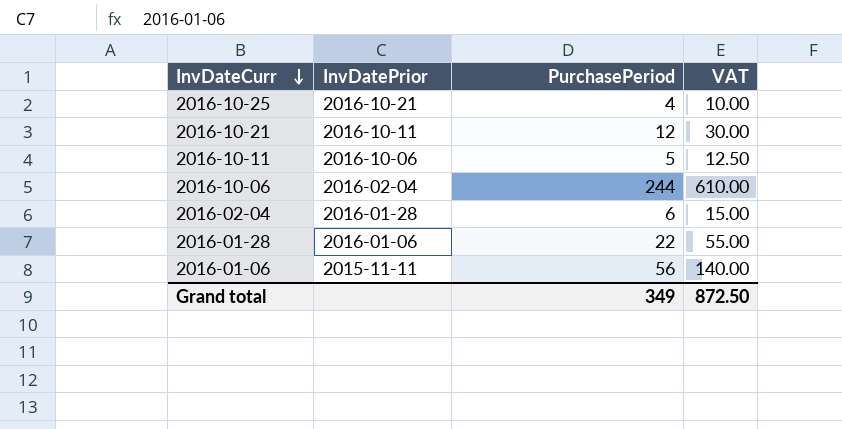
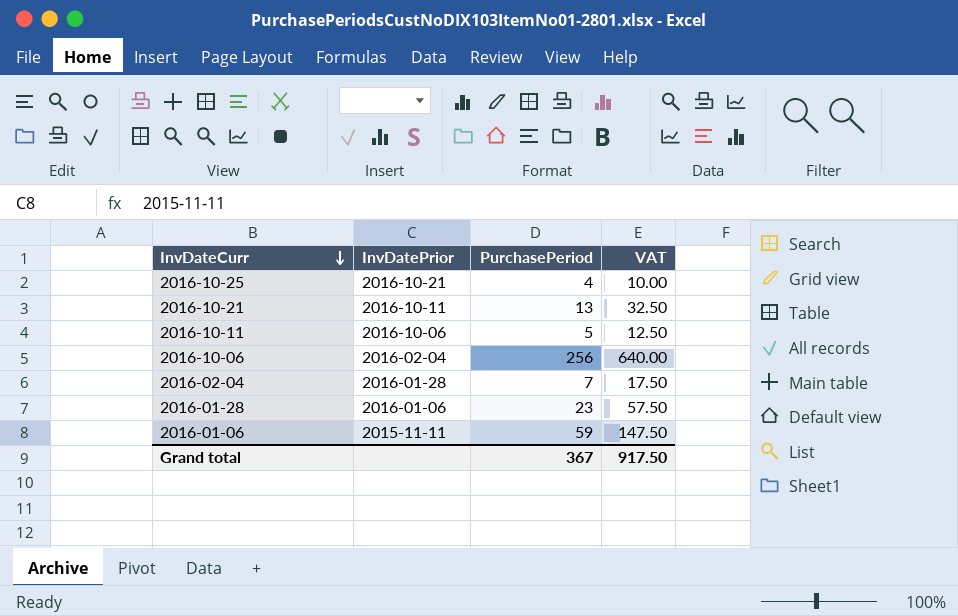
2016-10-21 | PurchasePeriod: 12 -> 13
2016-10-21 | VAT: 30.00 -> 32.50
2016-10-06 | PurchasePeriod: 244 -> 256
2016-10-06 | VAT: 610.00 -> 640.00
2016-02-04 | PurchasePeriod: 6 -> 7
2016-02-04 | VAT: 15.00 -> 17.50
2016-01-28 | PurchasePeriod: 22 -> 23
2016-01-28 | VAT: 55.00 -> 57.50
2016-01-06 | PurchasePeriod: 56 -> 59
2016-01-06 | VAT: 140.00 -> 147.50
Grand total | PurchasePeriod: 349 -> 367
Grand total | VAT: 872.50 -> 917.50

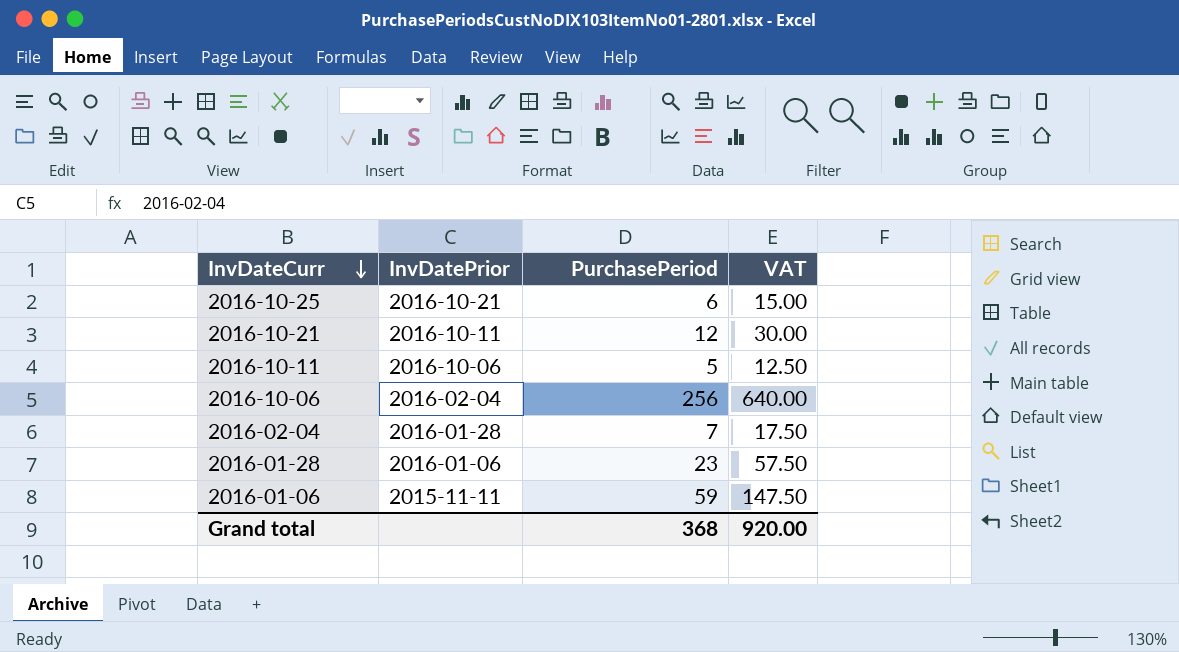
2016-10-25 | PurchasePeriod: 4 -> 6
2016-10-25 | VAT: 10.00 -> 15.00
2016-10-21 | PurchasePeriod: 13 -> 12
2016-10-21 | VAT: 32.50 -> 30.00
Grand total | PurchasePeriod: 367 -> 368
Grand total | VAT: 917.50 -> 920.00

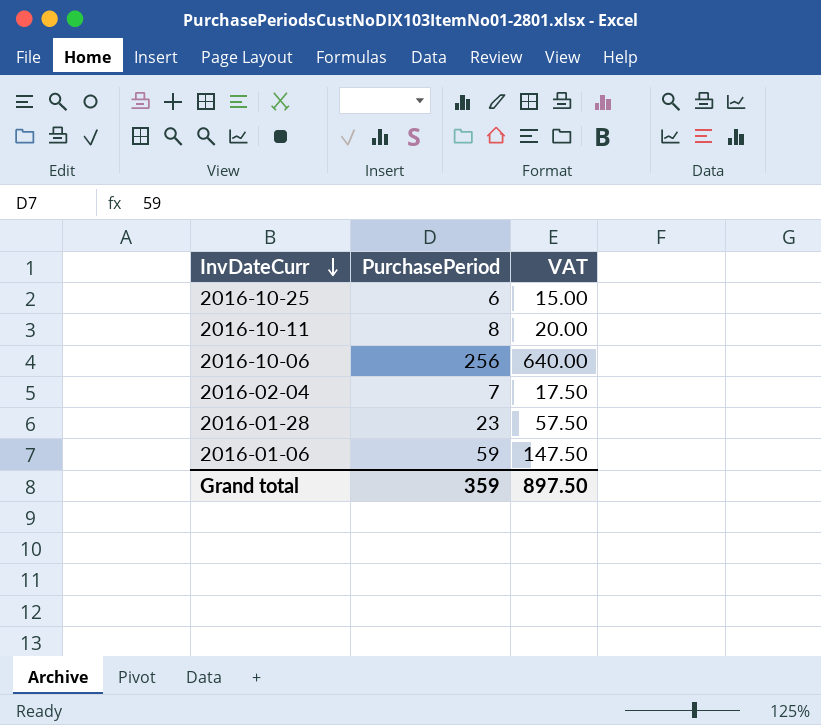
column InvDatePrior | position: 2 -> none
row 2016-10-21: 2016-10-11 | 12 | 30.00 -> none
2016-10-11 | PurchasePeriod: 5 -> 8
2016-10-11 | VAT: 12.50 -> 20.00
Grand total | PurchasePeriod: 368 -> 359
Grand total | VAT: 920.00 -> 897.50

